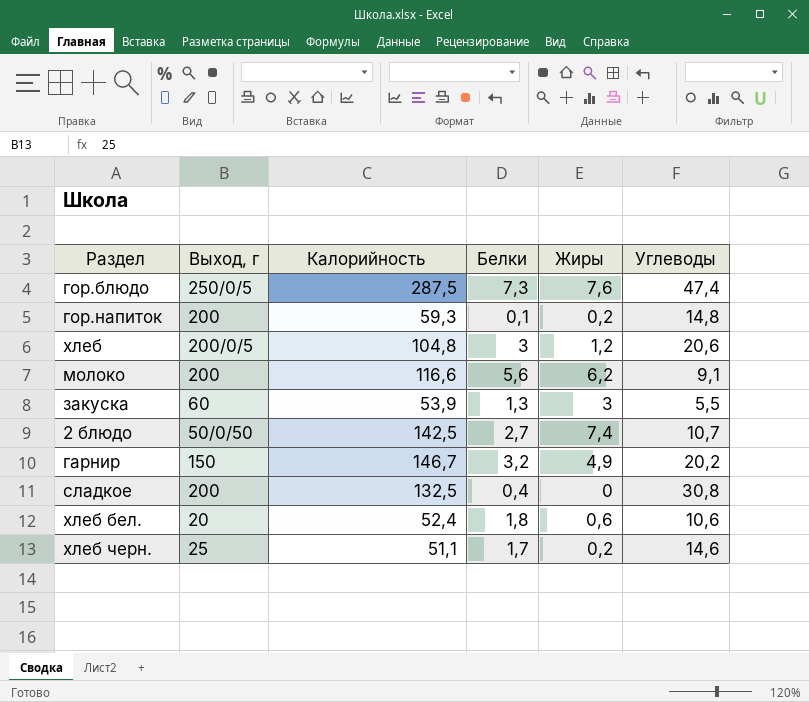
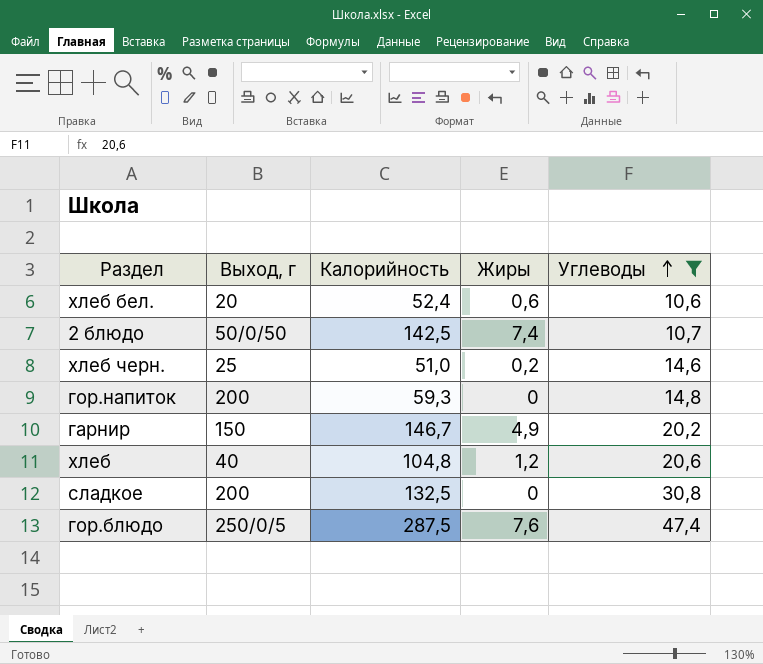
filter: none -> Углеводы >= 10,6
row order: none -> Углеводы ascending
column Белки | position: 4 -> none
хлеб черн. | Калорийность: 51,1 -> 51,0
гор.напиток | Жиры: 0,2 -> 0
хлеб | Выход, г: 200/0/5 -> 40

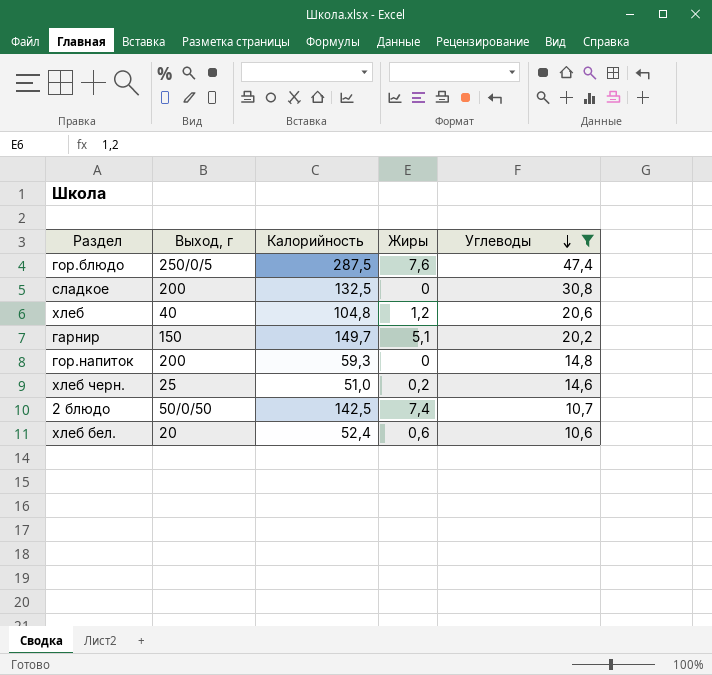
row order: Углеводы ascending -> Углеводы descending
гарнир | Калорийность: 146,7 -> 149,7
гарнир | Жиры: 4,9 -> 5,1

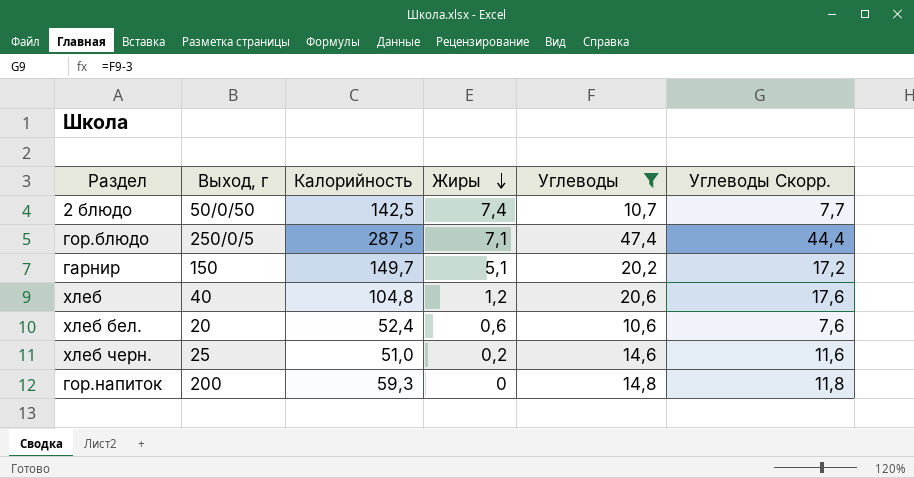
row order: Углеводы descending -> Жиры descending
column Углеводы Скорр. | formula: none -> [Углеводы] - 3
row сладкое: 200 | 132,5 | 0 | 30,8 -> none
гор.блюдо | Жиры: 7,6 -> 7,1

